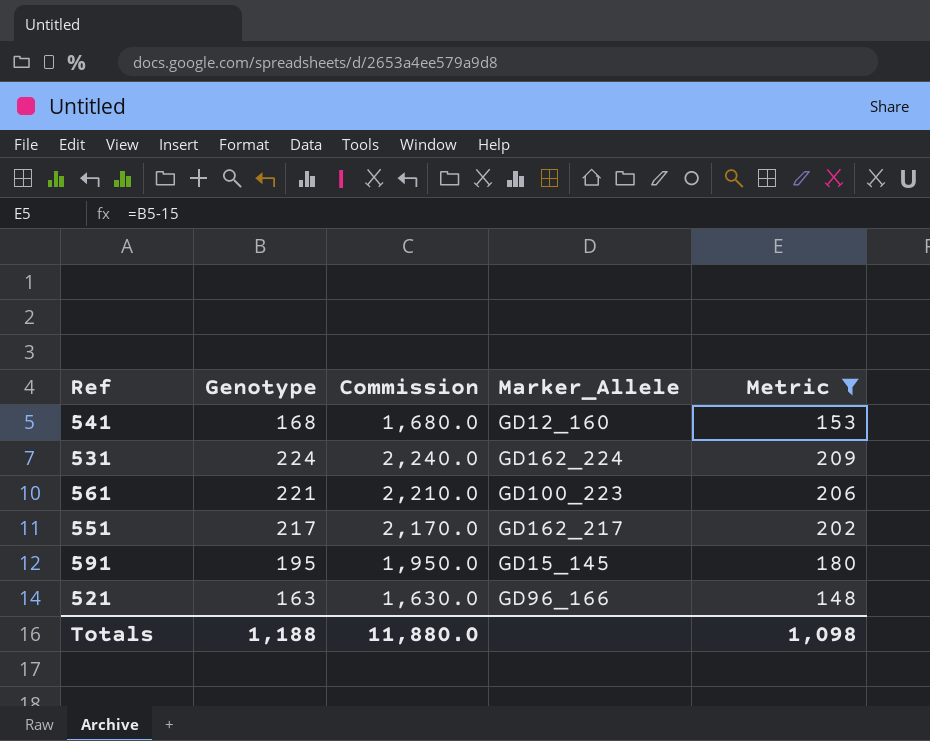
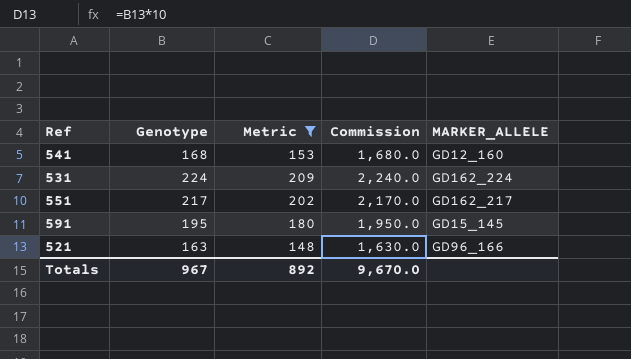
column Metric | position: 5 -> 3
column name: Marker_Allele -> MARKER_ALLELE
row 561: 221 | 2,210.0 | GD100_223 | 206 -> none
Totals | Genotype: 1,188 -> 967
Totals | Metric: 1,098 -> 892
Totals | Commission: 11,880.0 -> 9,670.0

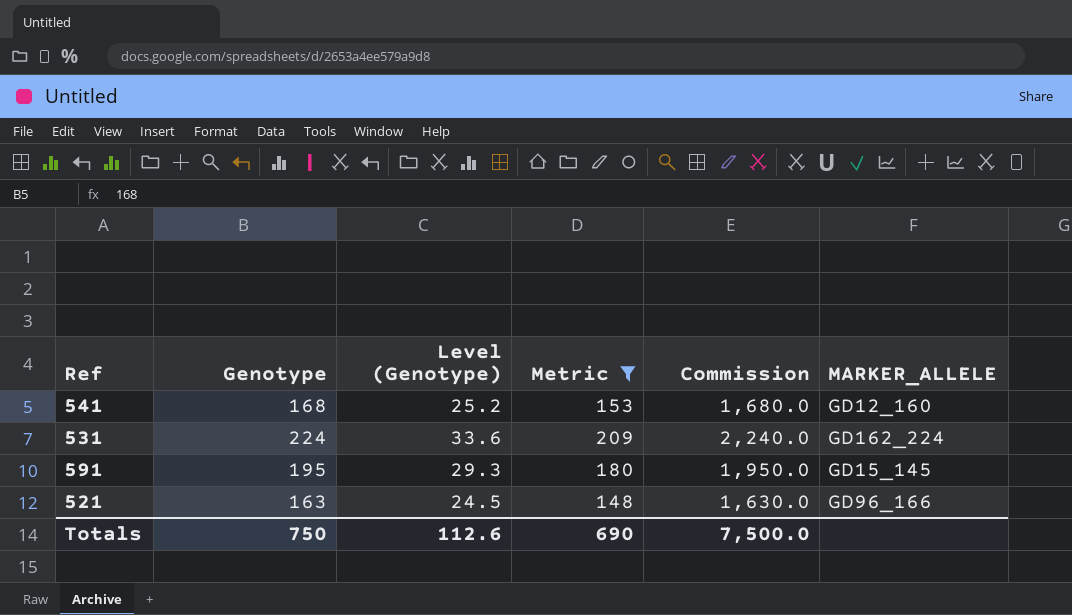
column Level (Genotype) | formula: none -> [Genotype] * 0.15
row 551: 217 | 202 | 2,170.0 | GD162_217 -> none
Totals | Genotype: 967 -> 750
Totals | Metric: 892 -> 690
Totals | Commission: 9,670.0 -> 7,500.0

